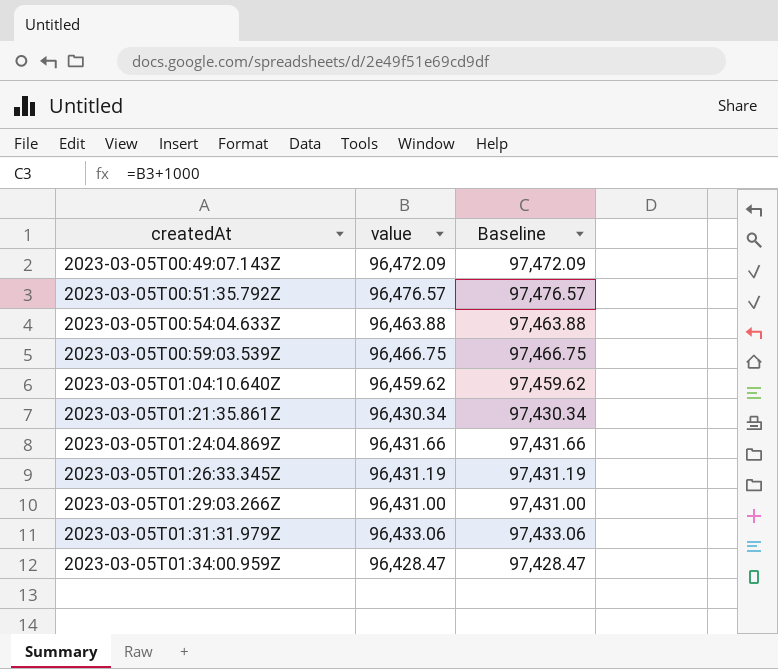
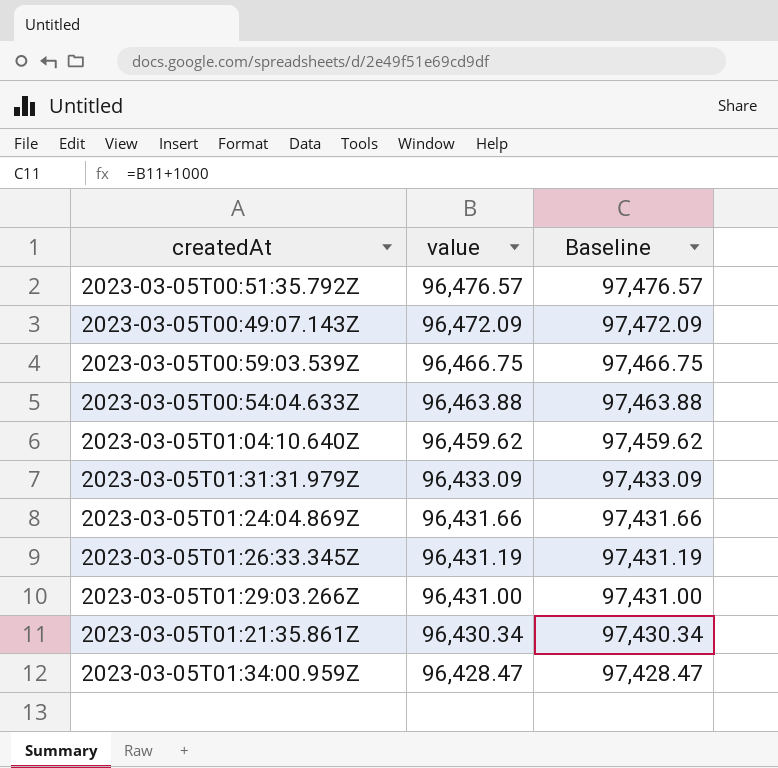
row order: createdAt ascending -> value descending
2023-03-05T01:31:31.979Z | value: 96,433.06 -> 96,433.09
2023-03-05T01:31:31.979Z | Baseline: 97,433.06 -> 97,433.09

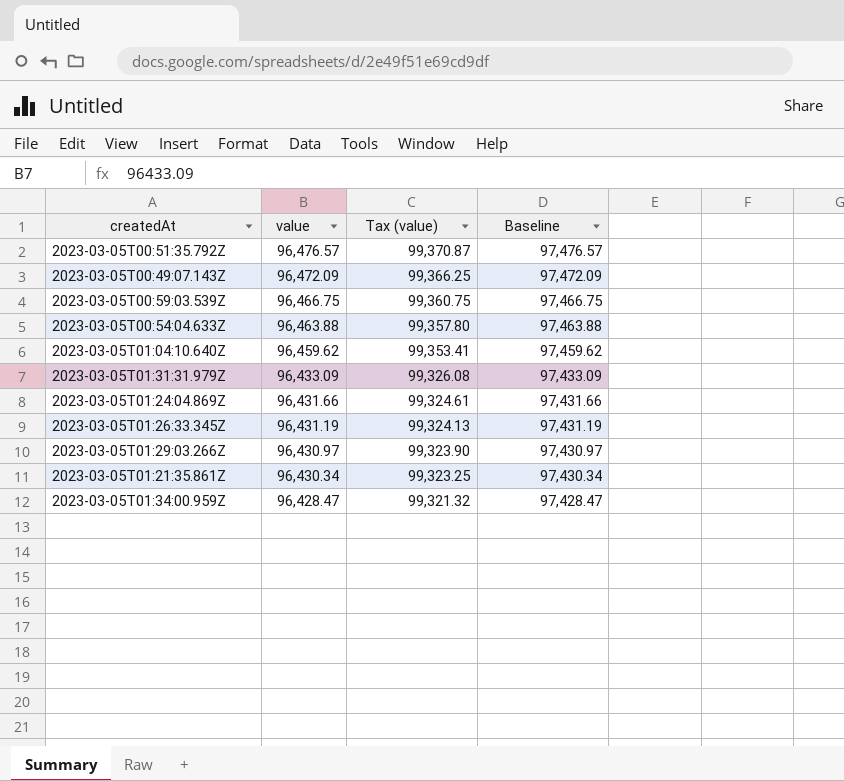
column Tax (value) | formula: none -> [value] * 1.03
2023-03-05T01:29:03.266Z | value: 96,431.00 -> 96,430.97
2023-03-05T01:29:03.266Z | Baseline: 97,431.00 -> 97,430.97

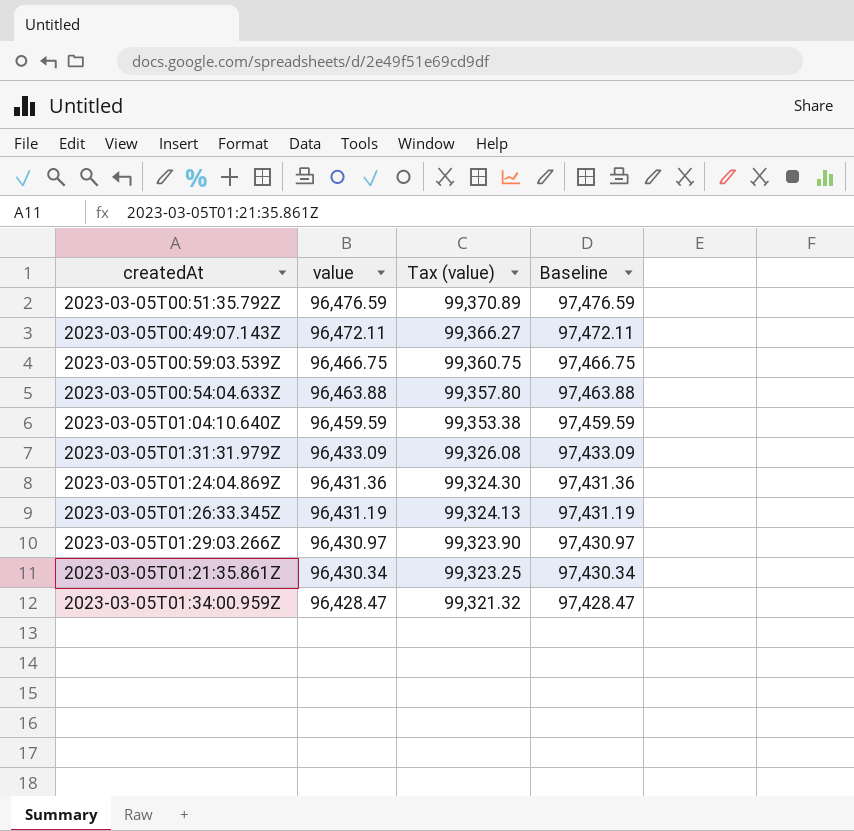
2023-03-05T00:51:35.792Z | value: 96,476.57 -> 96,476.59
2023-03-05T00:51:35.792Z | Tax (value): 99,370.87 -> 99,370.89
2023-03-05T00:51:35.792Z | Baseline: 97,476.57 -> 97,476.59
2023-03-05T00:49:07.143Z | value: 96,472.09 -> 96,472.11
2023-03-05T00:49:07.143Z | Tax (value): 99,366.25 -> 99,366.27
2023-03-05T00:49:07.143Z | Baseline: 97,472.09 -> 97,472.11
2023-03-05T01:04:10.640Z | value: 96,459.62 -> 96,459.59
2023-03-05T01:04:10.640Z | Tax (value): 99,353.41 -> 99,353.38
2023-03-05T01:04:10.640Z | Baseline: 97,459.62 -> 97,459.59
2023-03-05T01:24:04.869Z | value: 96,431.66 -> 96,431.36
2023-03-05T01:24:04.869Z | Tax (value): 99,324.61 -> 99,324.30
2023-03-05T01:24:04.869Z | Baseline: 97,431.66 -> 97,431.36

